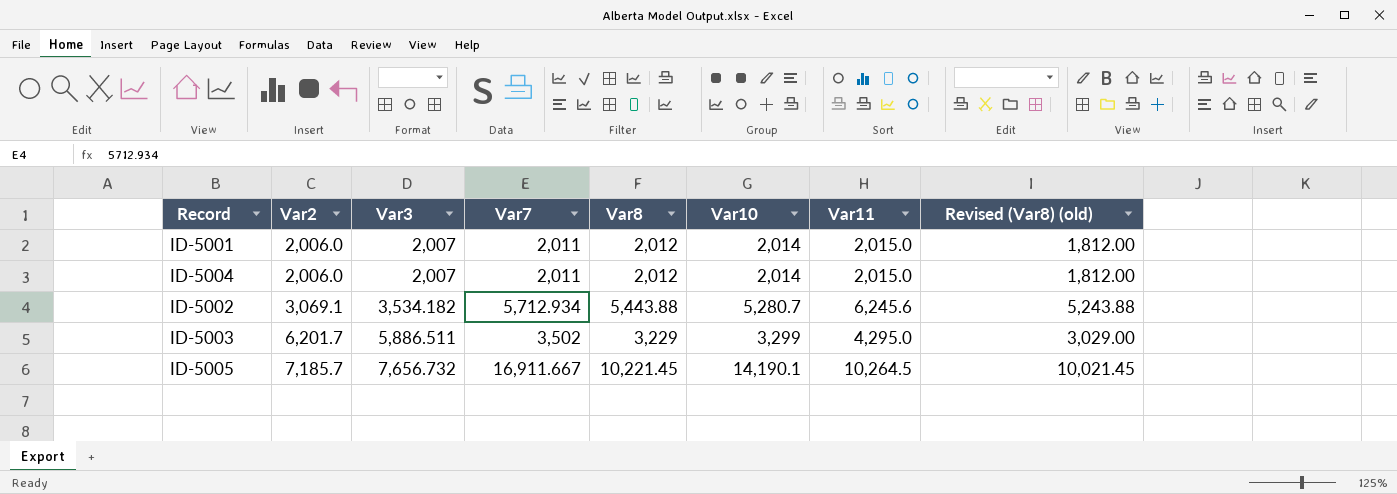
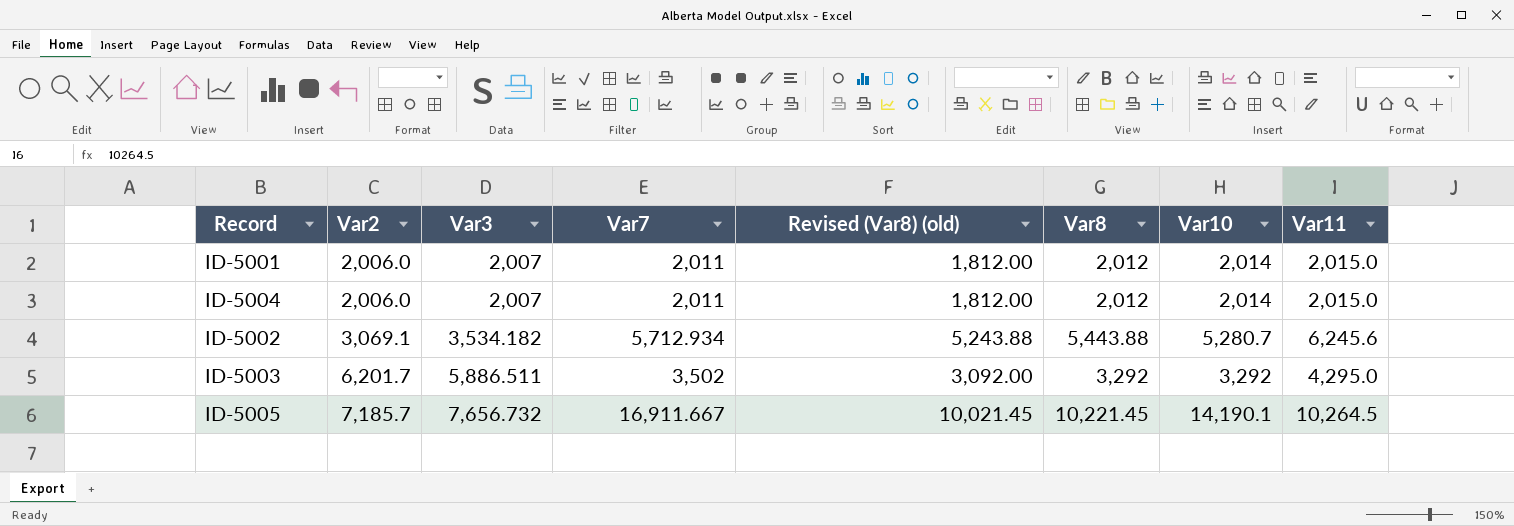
column Revised (Var8) (old) | position: 8 -> 5
ID-5003 | Revised (Var8) (old): 3,029.00 -> 3,092.00
ID-5003 | Var8: 3,229 -> 3,292
ID-5003 | Var10: 3,299 -> 3,292

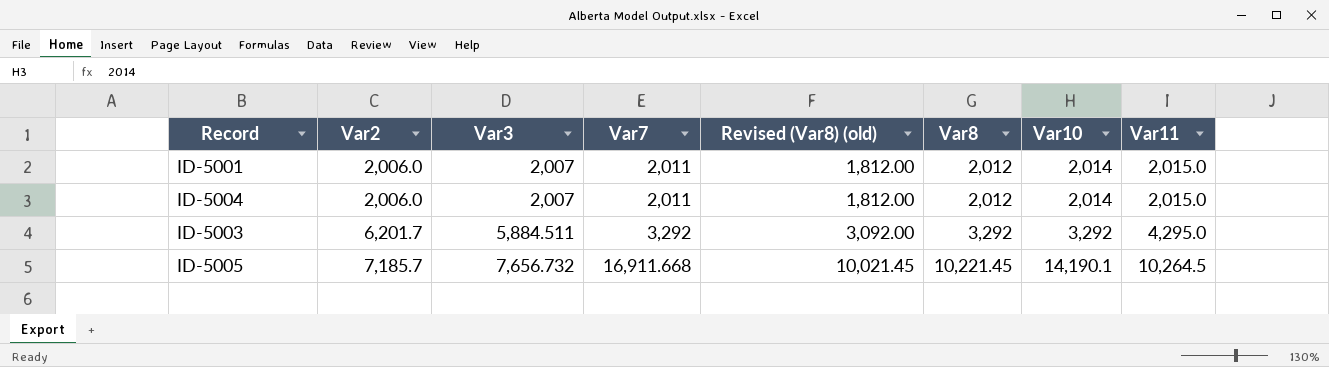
row ID-5002: 3,069.1 | 3,534.182 | 5,712.934 | 5,243.88 | 5,443.88 | 5,280.7 | 6,245.6 -> none
ID-5003 | Var3: 5,886.511 -> 5,884.511
ID-5003 | Var7: 3,502 -> 3,292
ID-5005 | Var7: 16,911.667 -> 16,911.668

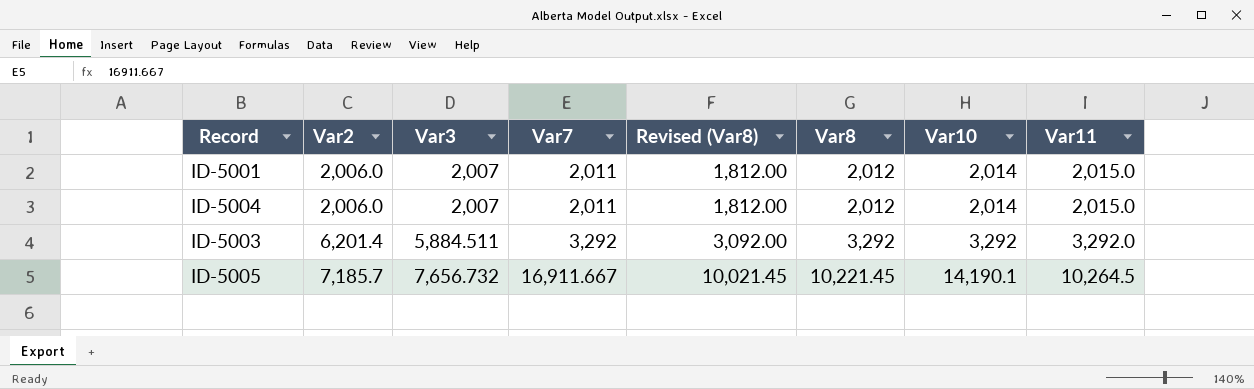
column name: Revised (Var8) (old) -> Revised (Var8)
ID-5003 | Var2: 6,201.7 -> 6,201.4
ID-5003 | Var11: 4,295.0 -> 3,292.0
ID-5005 | Var7: 16,911.668 -> 16,911.667

